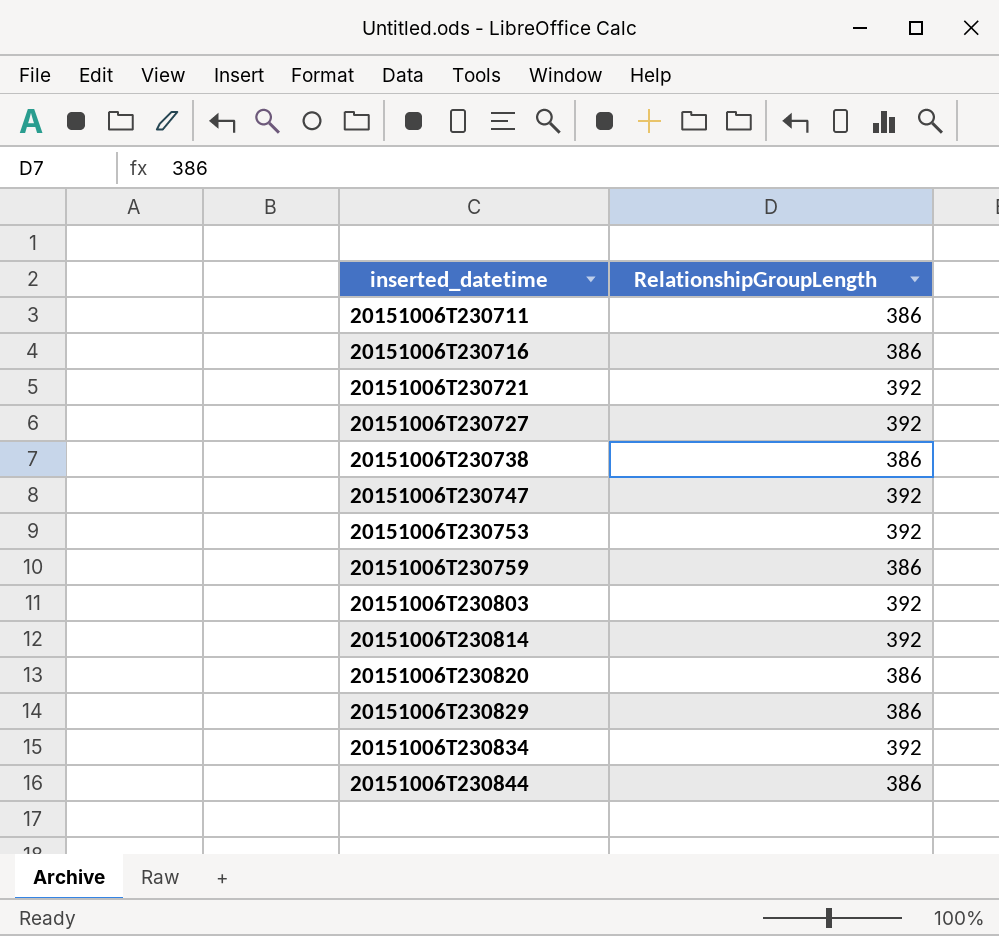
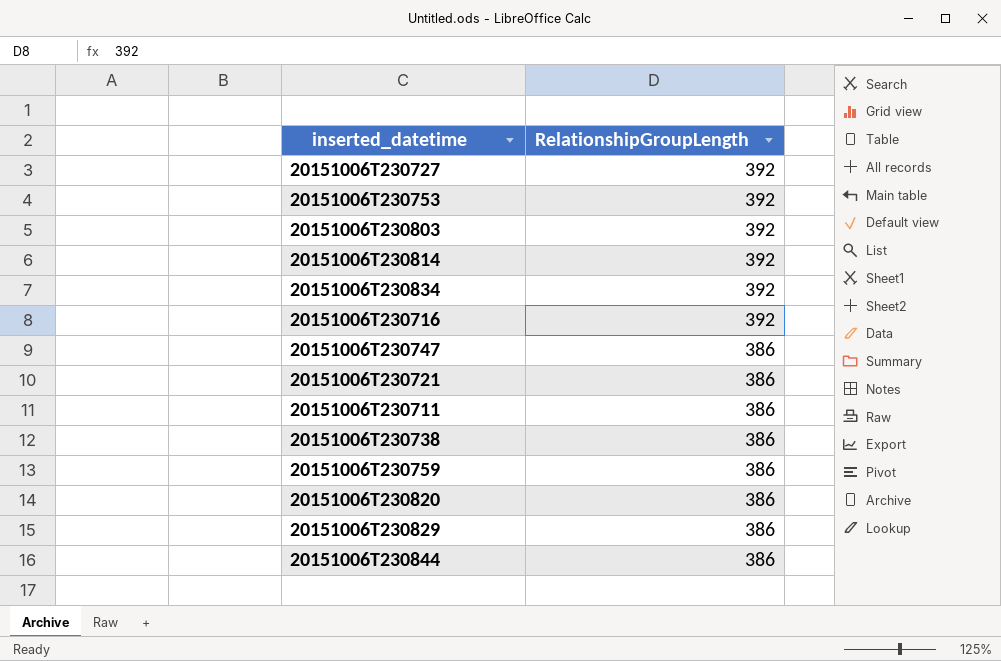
row order: inserted_datetime ascending -> RelationshipGroupLength descending
20151006T230716 | RelationshipGroupLength: 386 -> 392
20151006T230747 | RelationshipGroupLength: 392 -> 386
20151006T230721 | RelationshipGroupLength: 392 -> 386

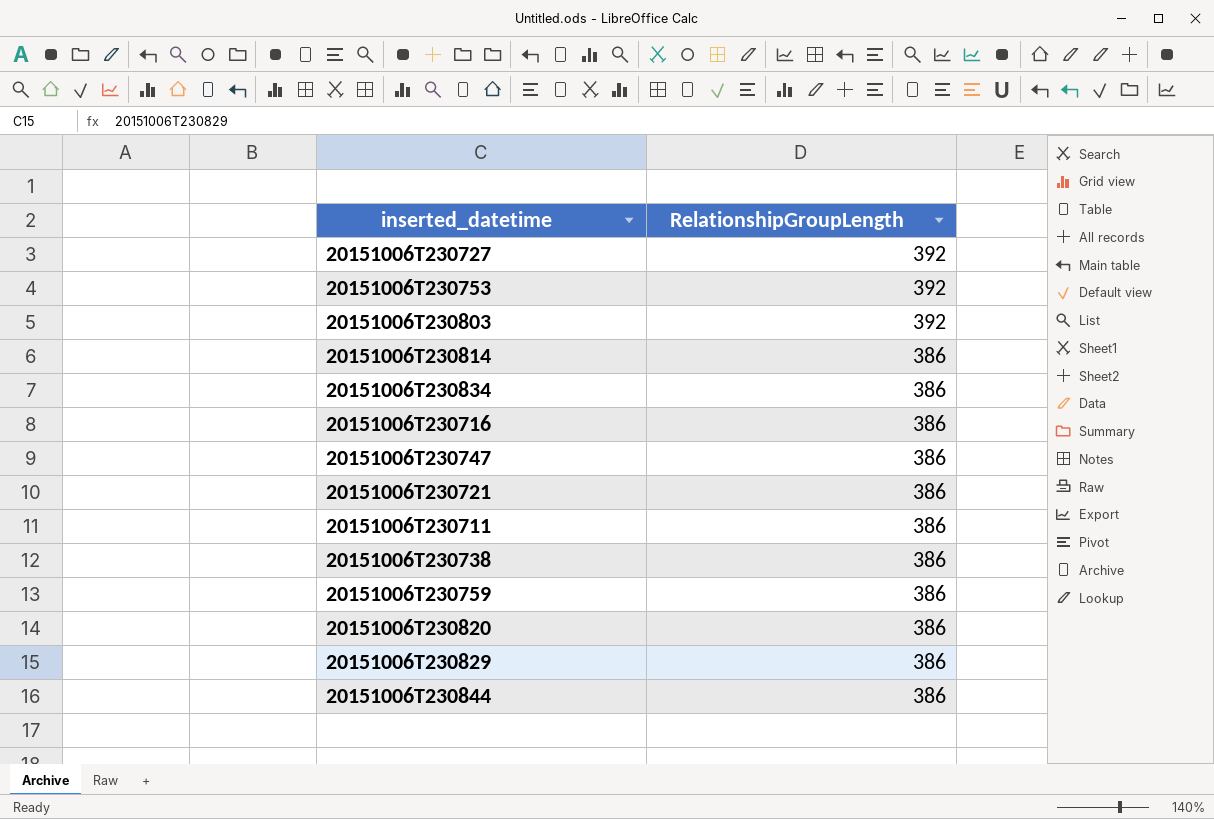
20151006T230814 | RelationshipGroupLength: 392 -> 386
20151006T230834 | RelationshipGroupLength: 392 -> 386
20151006T230716 | RelationshipGroupLength: 392 -> 386

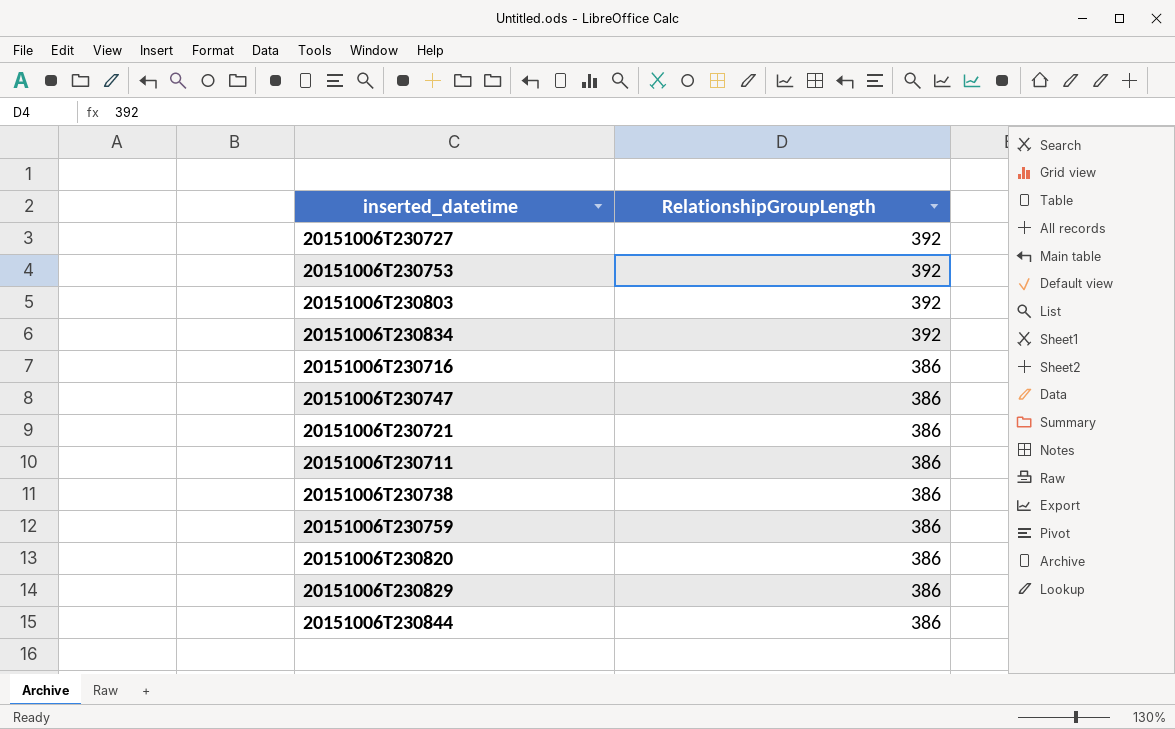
row 20151006T230814: 386 -> none
20151006T230834 | RelationshipGroupLength: 386 -> 392

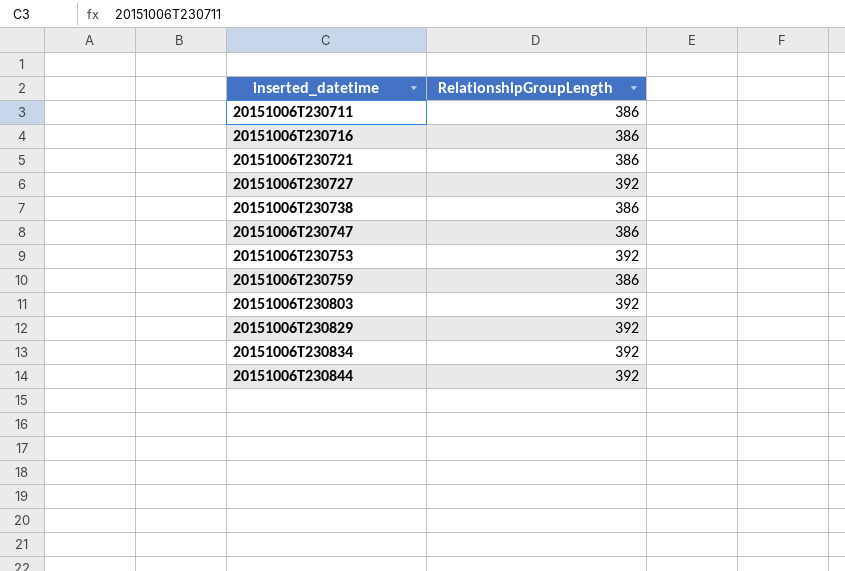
row order: RelationshipGroupLength descending -> inserted_datetime ascending
row 20151006T230820: 386 -> none
20151006T230829 | RelationshipGroupLength: 386 -> 392
20151006T230844 | RelationshipGroupLength: 386 -> 392

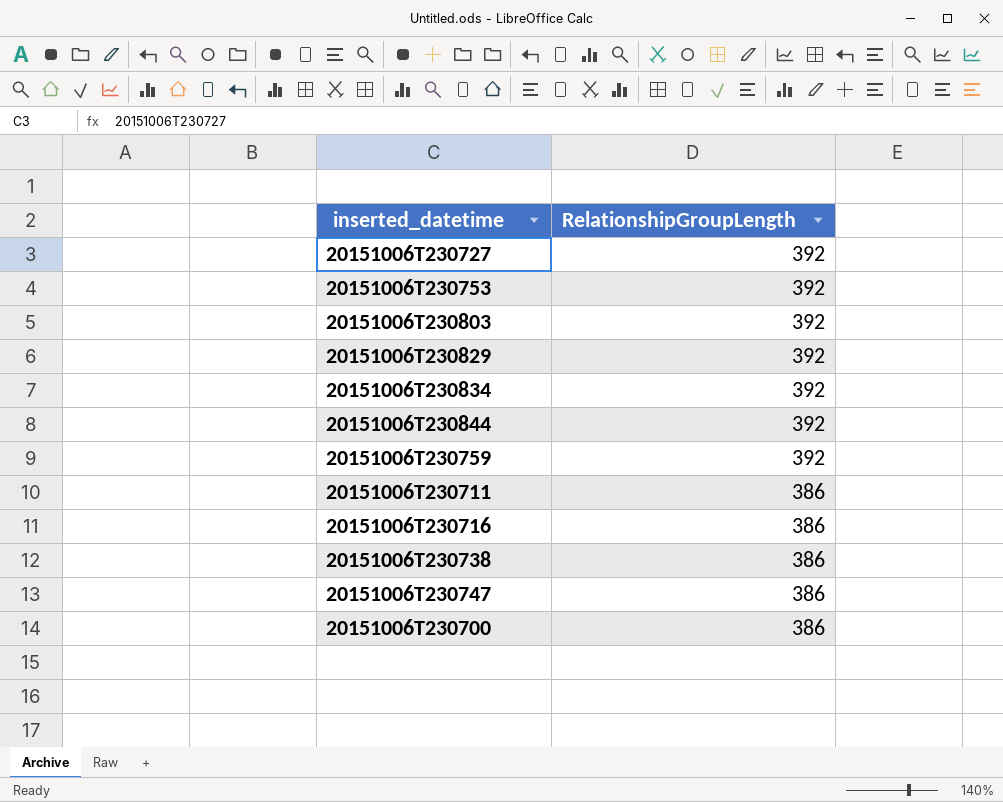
row order: inserted_datetime ascending -> RelationshipGroupLength descending
row 20151006T230721: 386 -> none
20151006T230759 | RelationshipGroupLength: 386 -> 392
row 20151006T230700: none -> 386

